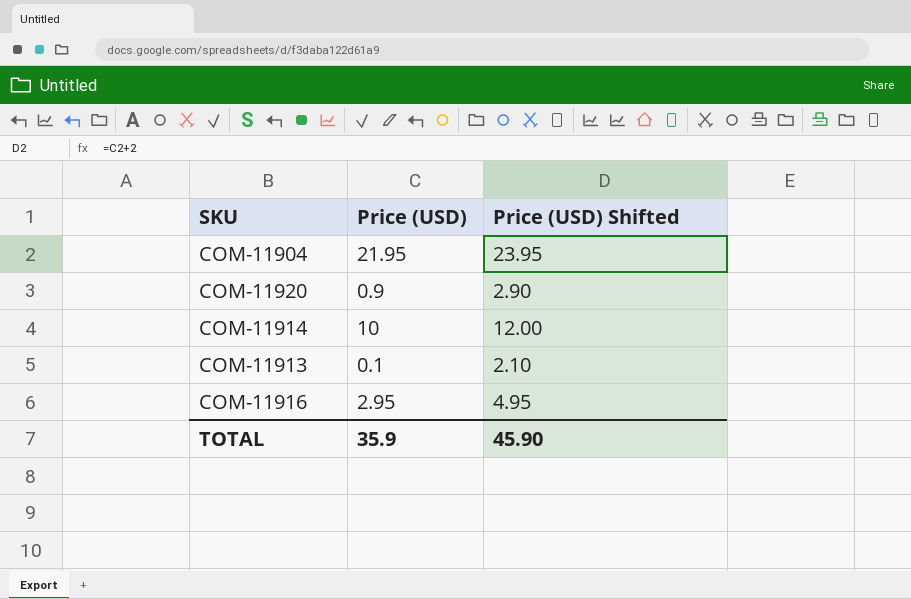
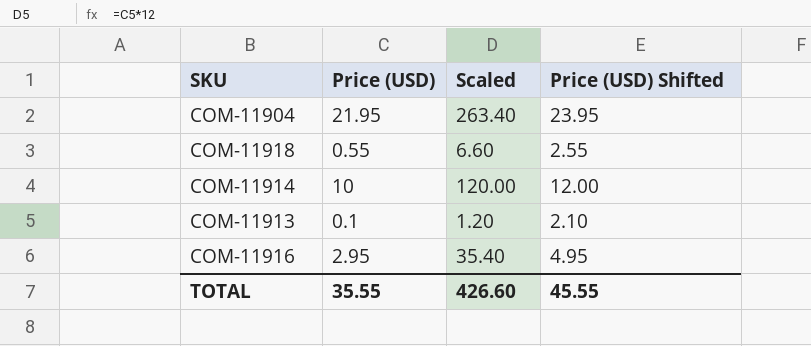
column Scaled | formula: none -> [Price (USD)] * 12
row COM-11920: 0.9 | 2.90 -> none
row COM-11918: none -> 0.55 | 6.60 | 2.55
TOTAL | Price (USD): 35.9 -> 35.55
TOTAL | Price (USD) Shifted: 45.90 -> 45.55

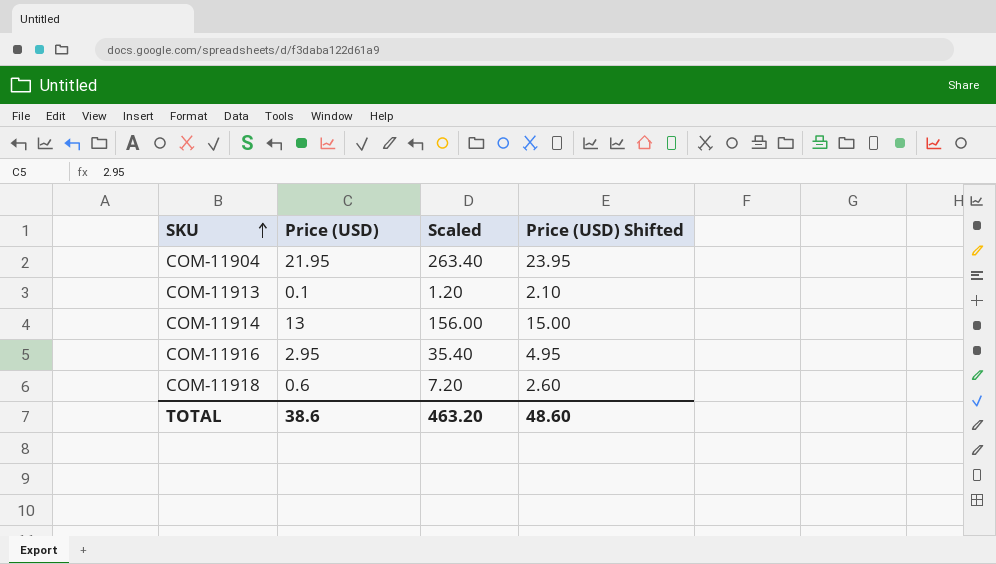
row order: none -> SKU ascending
COM-11914 | Price (USD): 10 -> 13
COM-11914 | Scaled: 120.00 -> 156.00
COM-11914 | Price (USD) Shifted: 12.00 -> 15.00
COM-11918 | Price (USD): 0.55 -> 0.6
COM-11918 | Scaled: 6.60 -> 7.20
COM-11918 | Price (USD) Shifted: 2.55 -> 2.60
TOTAL | Price (USD): 35.55 -> 38.6
TOTAL | Scaled: 426.60 -> 463.20
TOTAL | Price (USD) Shifted: 45.55 -> 48.60

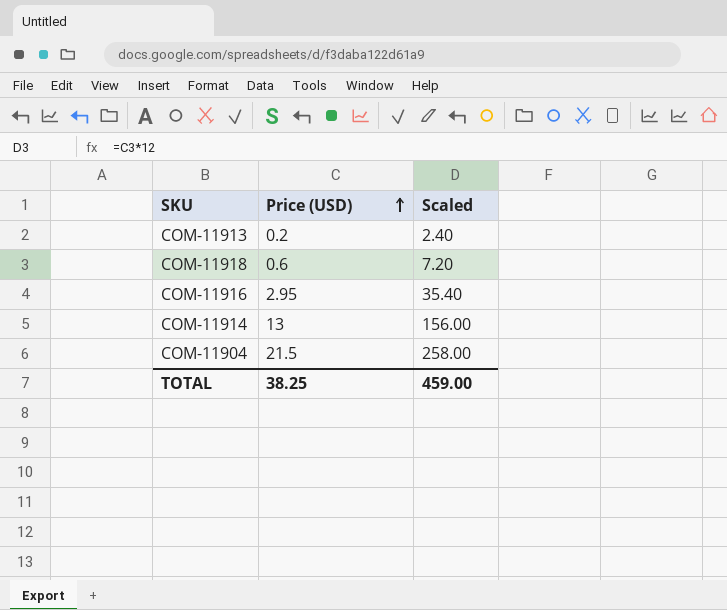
row order: SKU ascending -> Price (USD) ascending
column Price (USD) Shifted | formula: [Price (USD)] + 2 -> none
COM-11913 | Price (USD): 0.1 -> 0.2
COM-11913 | Scaled: 1.20 -> 2.40
COM-11904 | Price (USD): 21.95 -> 21.5
COM-11904 | Scaled: 263.40 -> 258.00
TOTAL | Price (USD): 38.6 -> 38.25
TOTAL | Scaled: 463.20 -> 459.00

